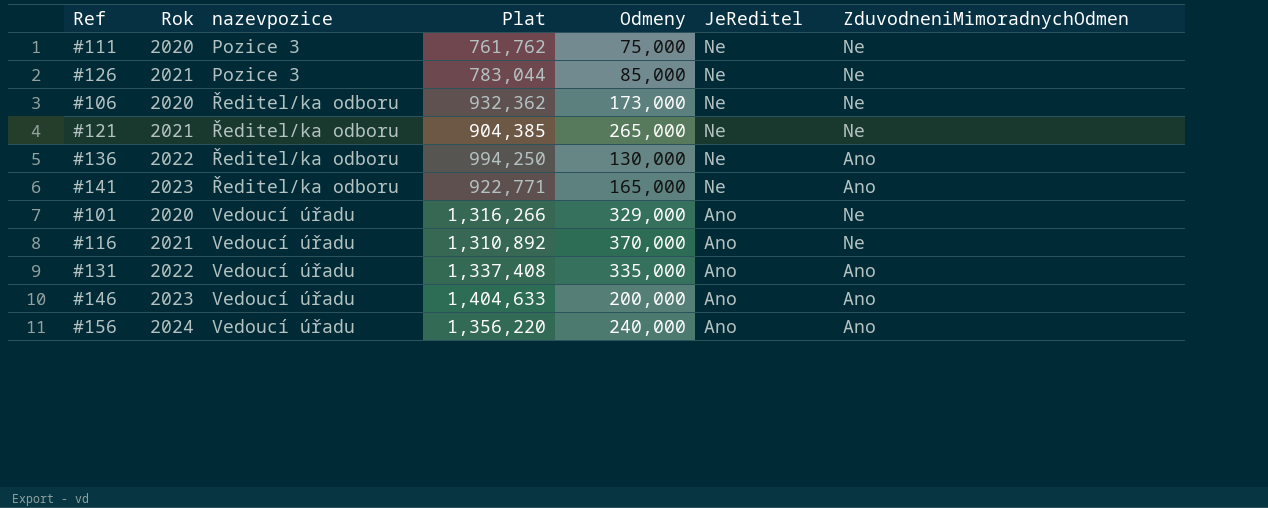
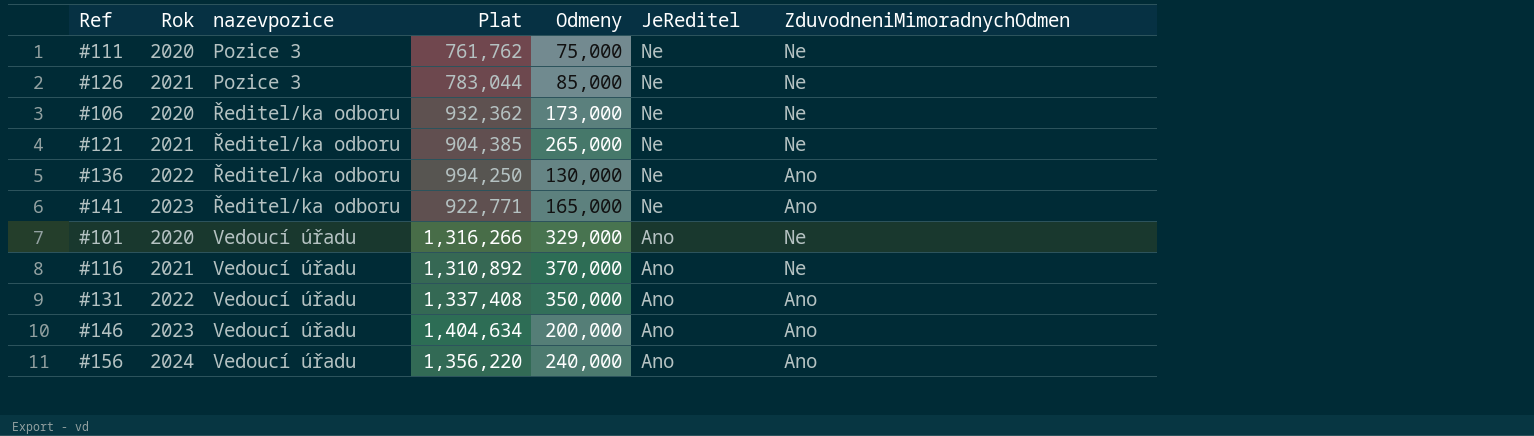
#131 | Odmeny: 335,000 -> 350,000
#146 | Plat: 1,404,633 -> 1,404,634

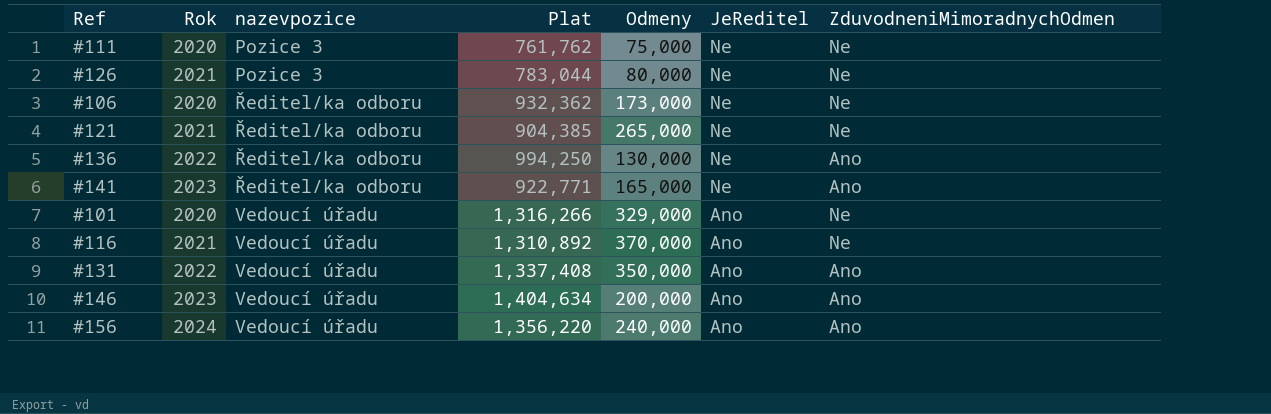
#126 | Odmeny: 85,000 -> 80,000

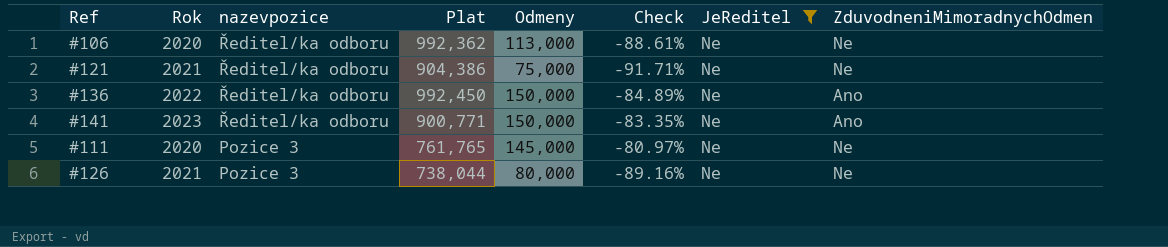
filter: none -> JeReditel = Ne
row order: nazevpozice ascending -> nazevpozice descending
column Check | formula: none -> ([Odmeny] - [Plat]) / [Plat]
#106 | Plat: 932,362 -> 992,362
#106 | Odmeny: 173,000 -> 113,000
#121 | Plat: 904,385 -> 904,386
#121 | Odmeny: 265,000 -> 75,000
#136 | Plat: 994,250 -> 992,450
#136 | Odmeny: 130,000 -> 150,000
#141 | Plat: 922,771 -> 900,771
#141 | Odmeny: 165,000 -> 150,000
#111 | Plat: 761,762 -> 761,765
#111 | Odmeny: 75,000 -> 145,000
#126 | Plat: 783,044 -> 738,044

